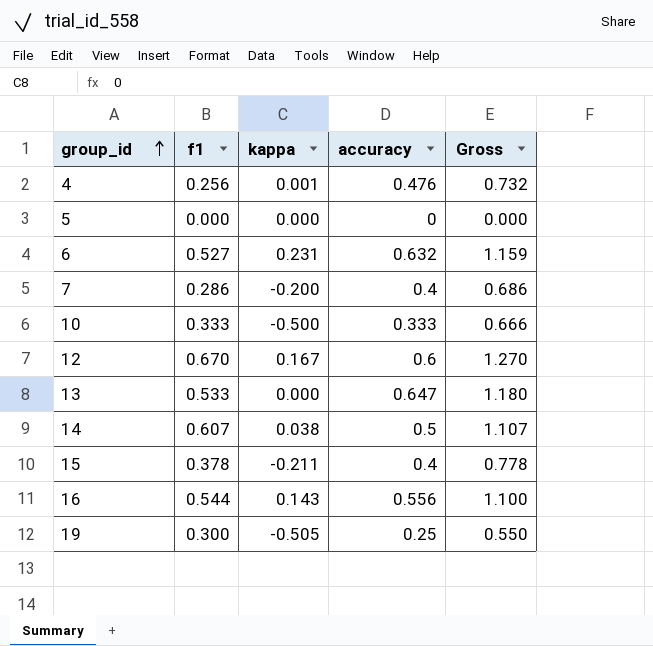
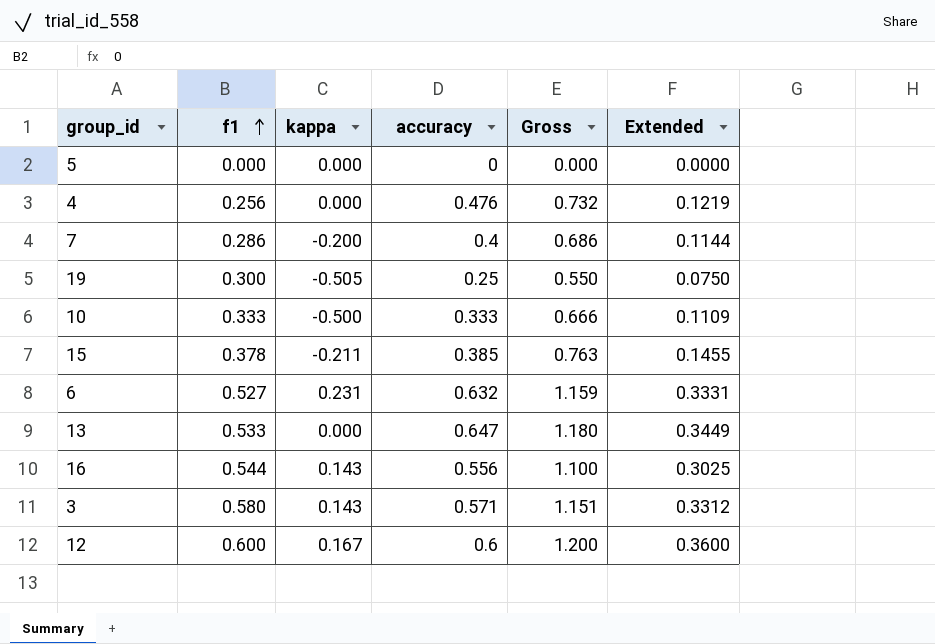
row order: group_id ascending -> f1 ascending
column Extended | formula: none -> [f1] * [accuracy]
row 14: 0.607 | 0.038 | 0.5 | 1.107 -> none
4 | kappa: 0.001 -> 0.000
15 | accuracy: 0.4 -> 0.385
15 | Gross: 0.778 -> 0.763
row 3: none -> 0.580 | 0.143 | 0.571 | 1.151 | 0.3312
12 | f1: 0.670 -> 0.600
12 | Gross: 1.270 -> 1.200

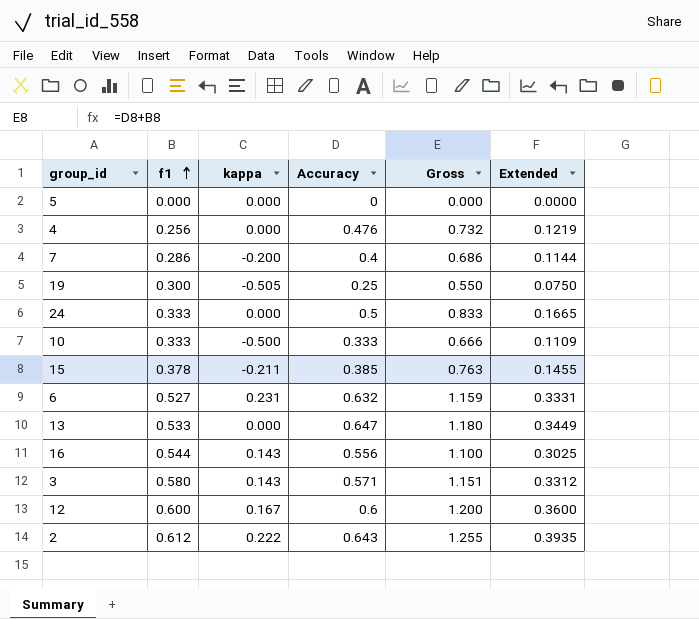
column name: accuracy -> Accuracy
row 24: none -> 0.333 | 0.000 | 0.5 | 0.833 | 0.1665
row 2: none -> 0.612 | 0.222 | 0.643 | 1.255 | 0.3935

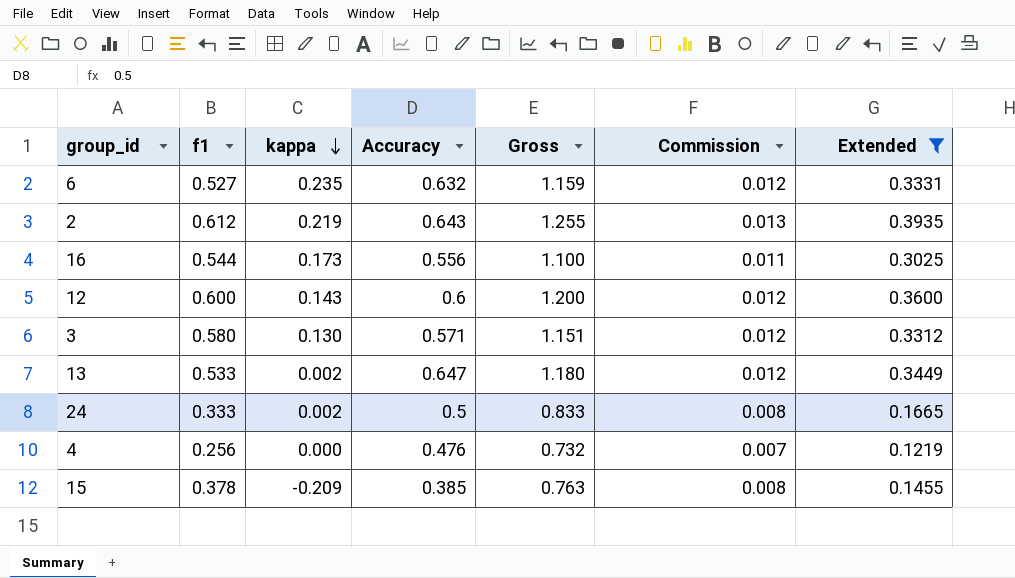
filter: none -> Extended >= 0.1219
row order: f1 ascending -> kappa descending
column Commission | formula: none -> [Gross] * 0.01
6 | kappa: 0.231 -> 0.235
2 | kappa: 0.222 -> 0.219
16 | kappa: 0.143 -> 0.173
12 | kappa: 0.167 -> 0.143
3 | kappa: 0.143 -> 0.130
13 | kappa: 0.000 -> 0.002
24 | kappa: 0.000 -> 0.002
15 | kappa: -0.211 -> -0.209

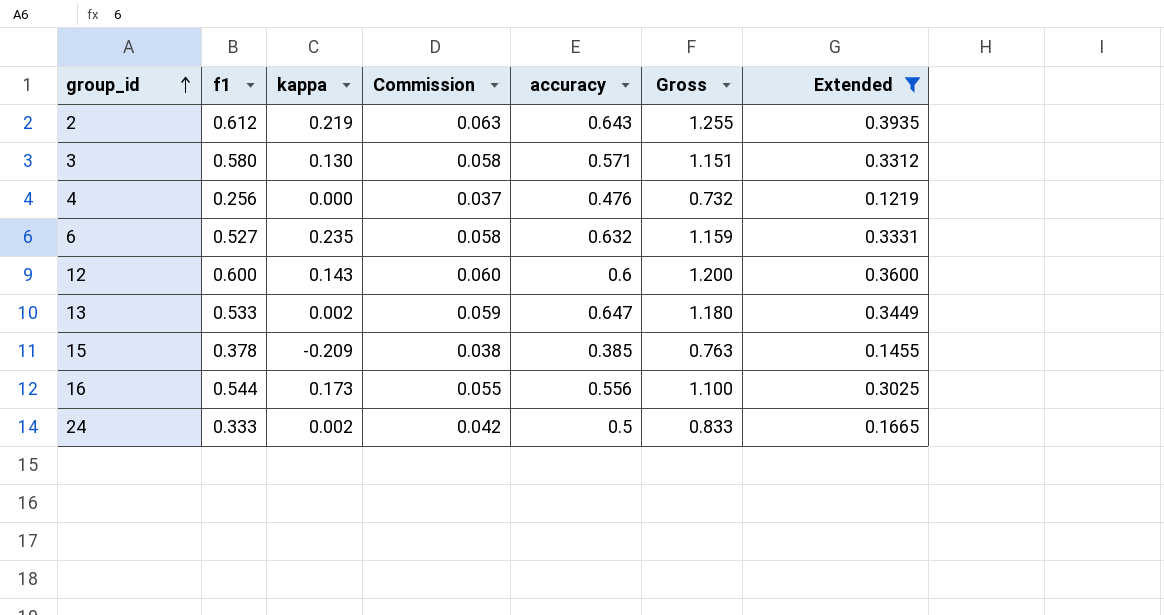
row order: kappa descending -> group_id ascending
column Commission | formula: [Gross] * 0.01 -> [Gross] * 0.05
column Commission | position: 6 -> 4
column name: Accuracy -> accuracy

